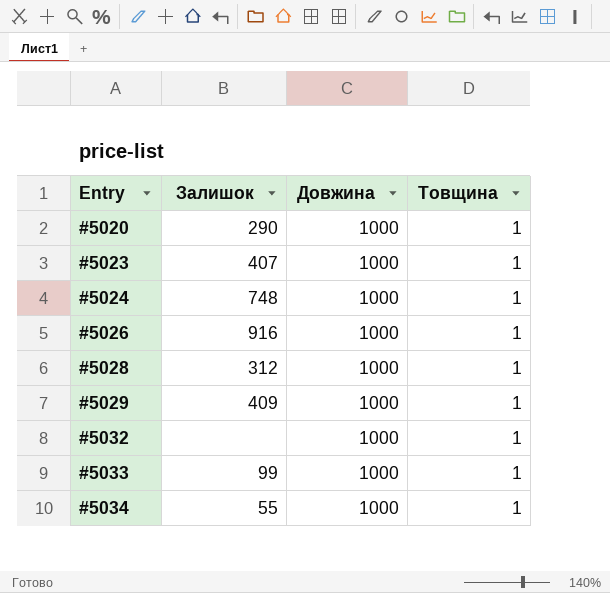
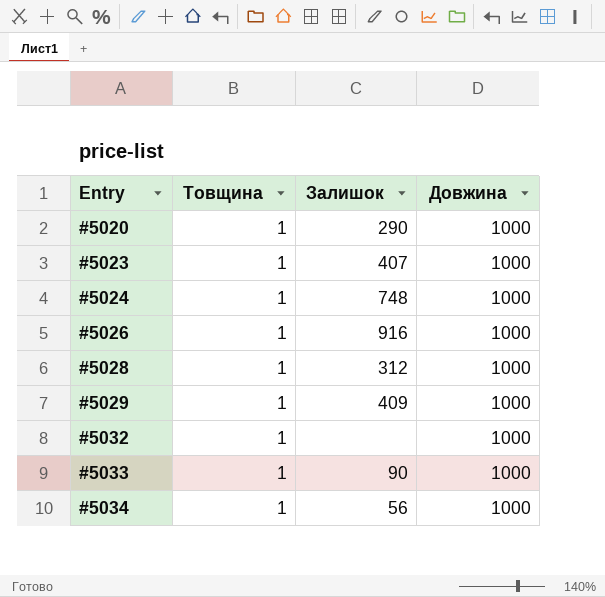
column Товщина | position: 4 -> 2
#5033 | Залишок: 99 -> 90
#5034 | Залишок: 55 -> 56

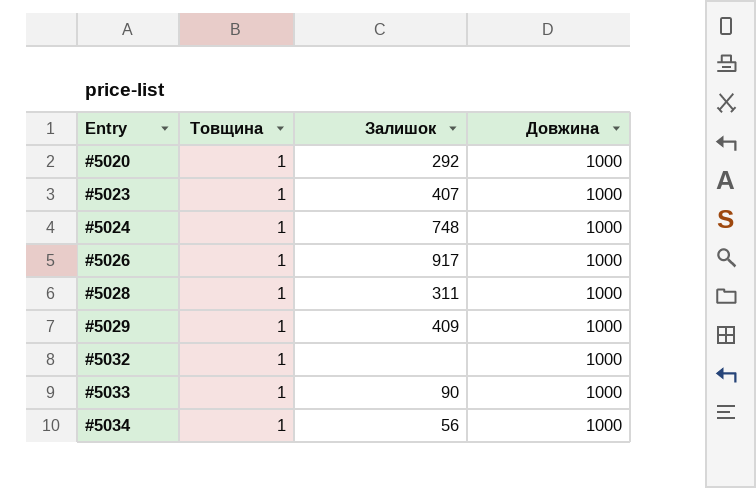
#5020 | Залишок: 290 -> 292
#5026 | Залишок: 916 -> 917
#5028 | Залишок: 312 -> 311

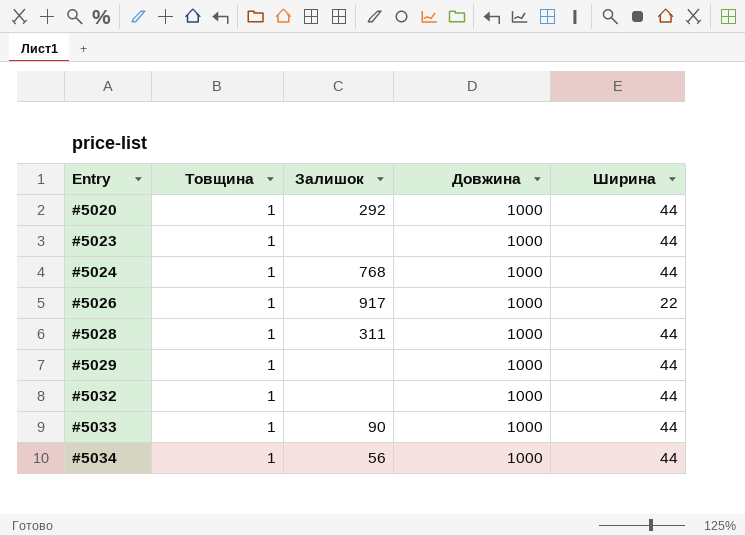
column Ширина | position: none -> 5
#5023 | Залишок: 407 -> none
#5024 | Залишок: 748 -> 768
#5029 | Залишок: 409 -> none

